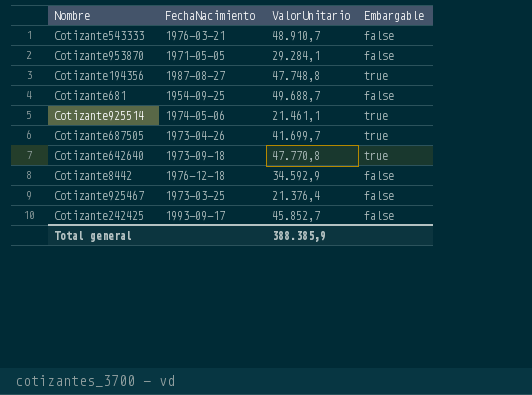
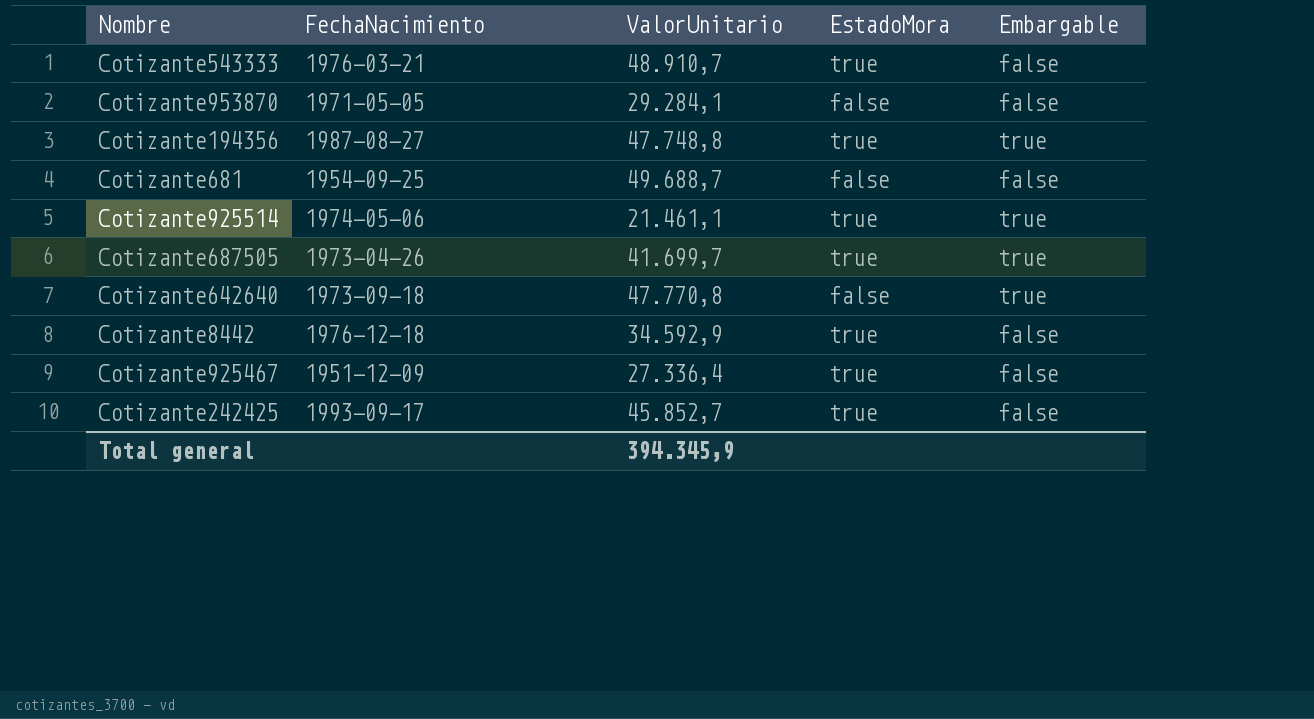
column EstadoMora | position: none -> 4
Cotizante925467 | FechaNacimiento: 1973-03-25 -> 1951-12-09
Cotizante925467 | ValorUnitario: 21.376,4 -> 27.336,4
Total general | ValorUnitario: 388.385,9 -> 394.345,9

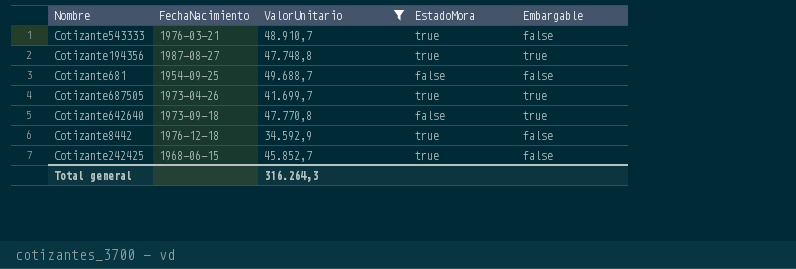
filter: none -> ValorUnitario >= 34.592,9
Cotizante242425 | FechaNacimiento: 1993-09-17 -> 1968-06-15
Total general | ValorUnitario: 394.345,9 -> 316.264,3

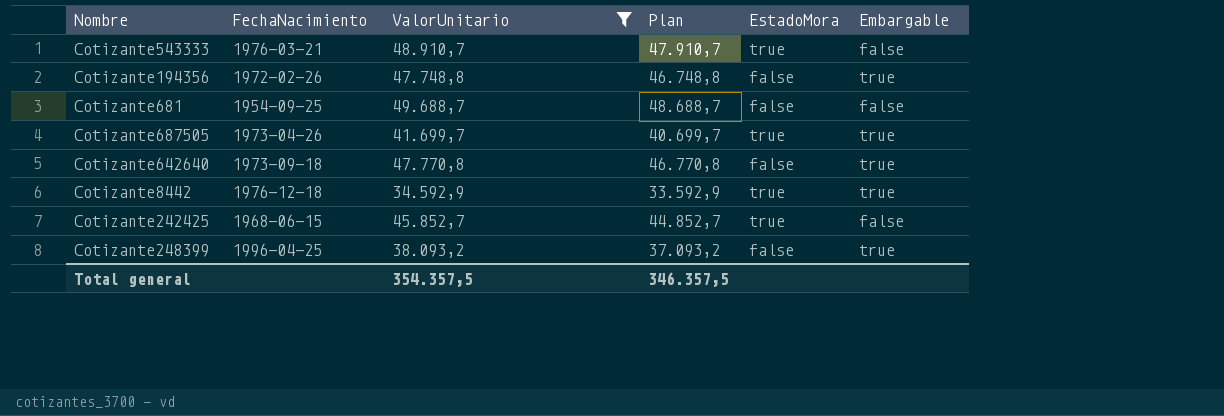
column Plan | formula: none -> [ValorUnitario] - 1000
Cotizante194356 | FechaNacimiento: 1987-08-27 -> 1972-02-26
Cotizante194356 | EstadoMora: true -> false
Cotizante8442 | Embargable: false -> true
row Cotizante248399: none -> 1996-04-25 | 38.093,2 | 37.093,2 | false | true
Total general | ValorUnitario: 316.264,3 -> 354.357,5

